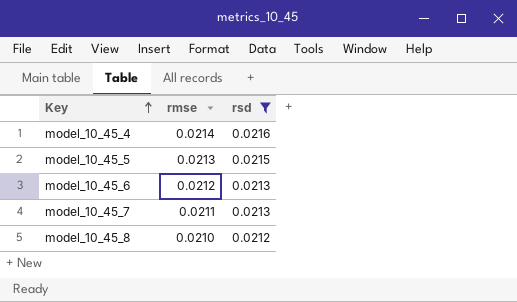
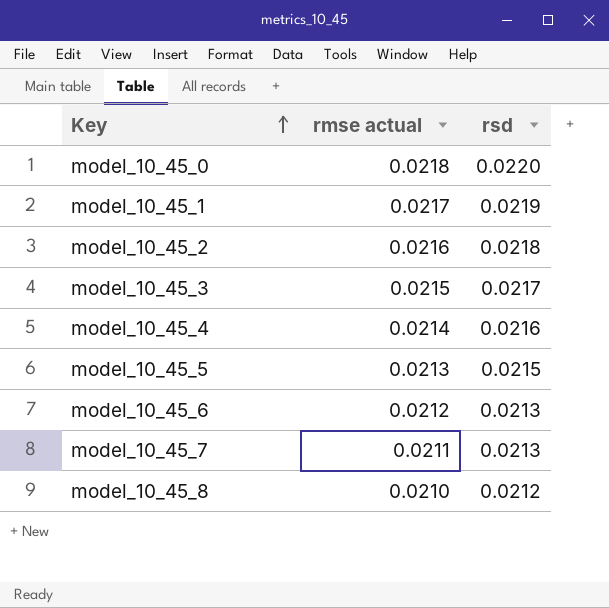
filter: rsd <= 0.0216 -> none
column name: rmse -> rmse actual

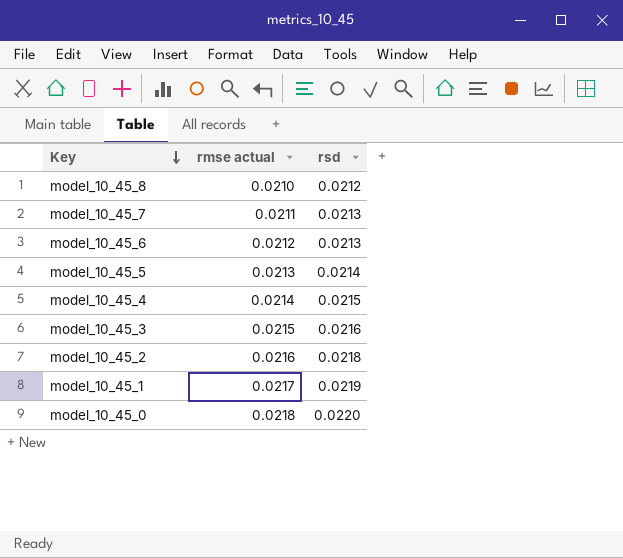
row order: Key ascending -> Key descending
model_10_45_5 | rsd: 0.0215 -> 0.0214
model_10_45_4 | rsd: 0.0216 -> 0.0215
model_10_45_3 | rsd: 0.0217 -> 0.0216

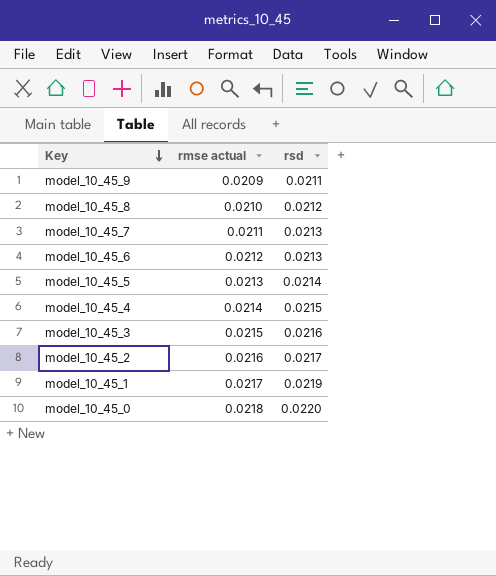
row model_10_45_9: none -> 0.0209 | 0.0211
model_10_45_2 | rsd: 0.0218 -> 0.0217

